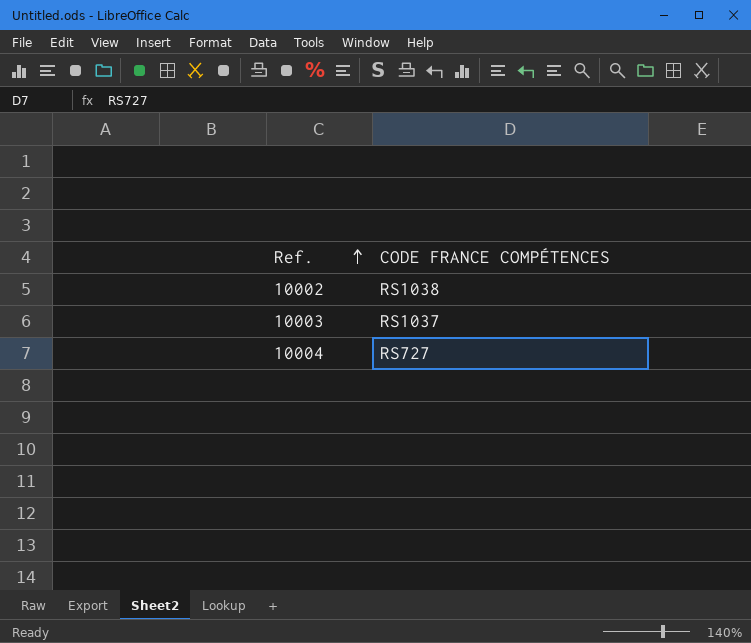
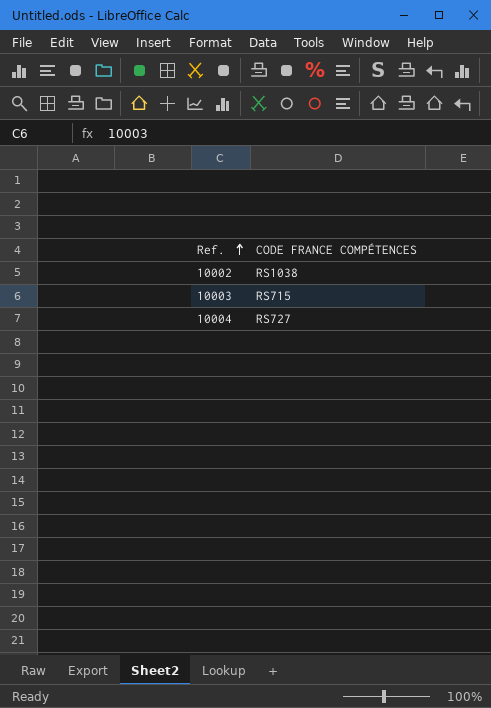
10003 | CODE FRANCE COMPÉTENCES: RS1037 -> RS715

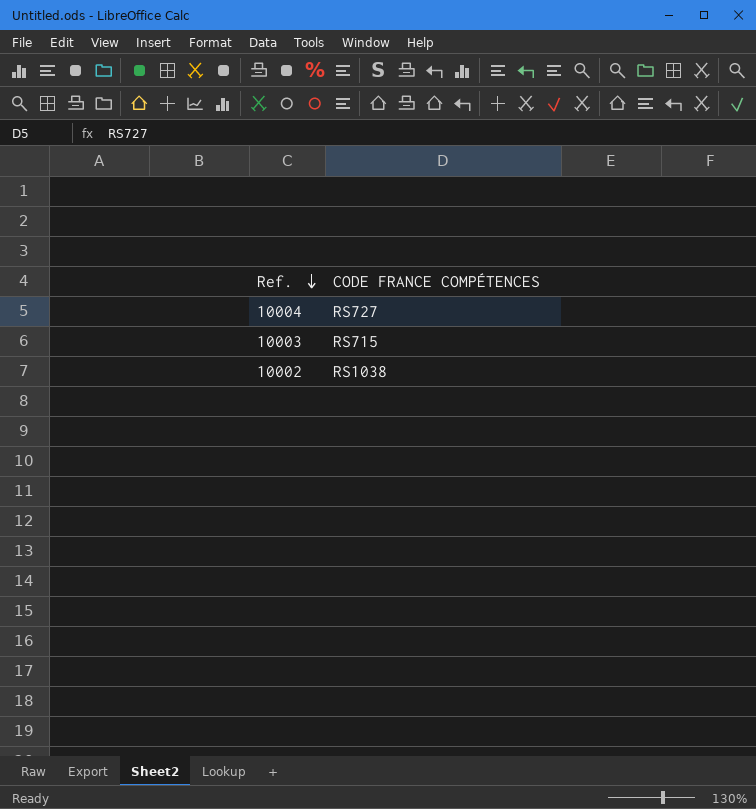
row order: Ref. ascending -> Ref. descending

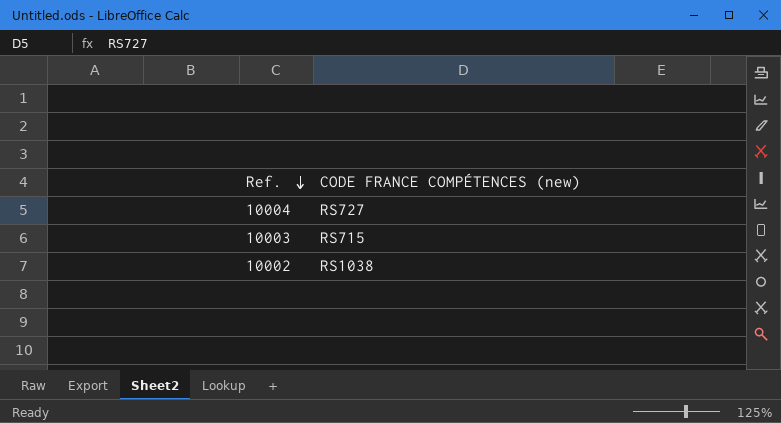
column name: CODE FRANCE COMPÉTENCES -> CODE FRANCE COMPÉTENCES (new)

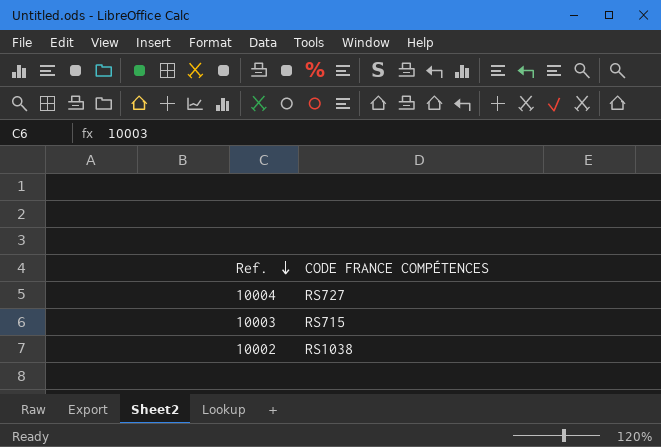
column name: CODE FRANCE COMPÉTENCES (new) -> CODE FRANCE COMPÉTENCES

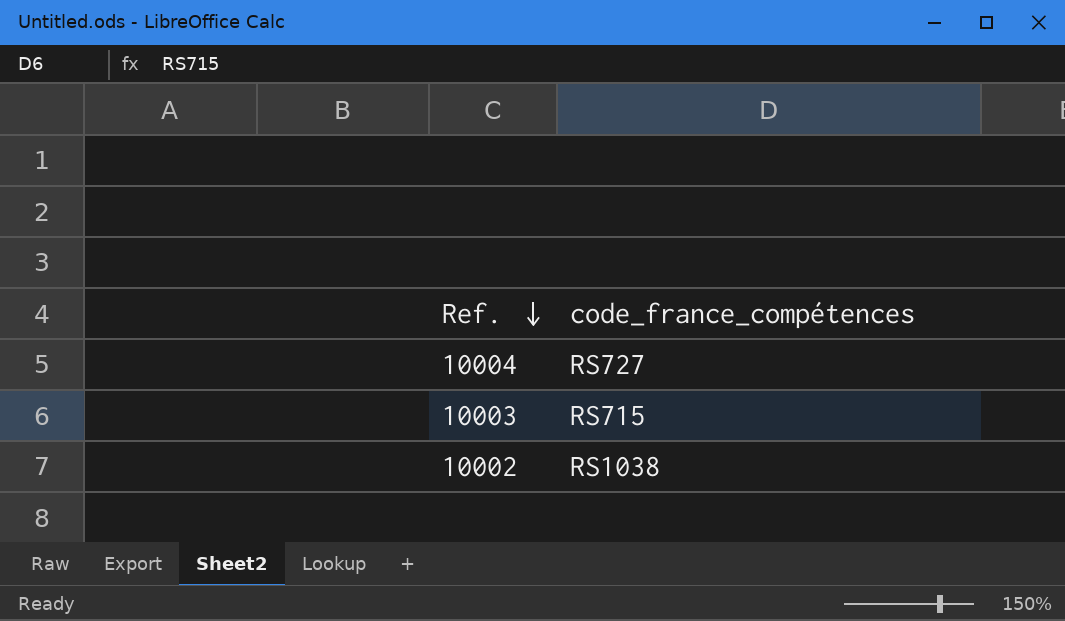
column name: CODE FRANCE COMPÉTENCES -> code_france_compétences

